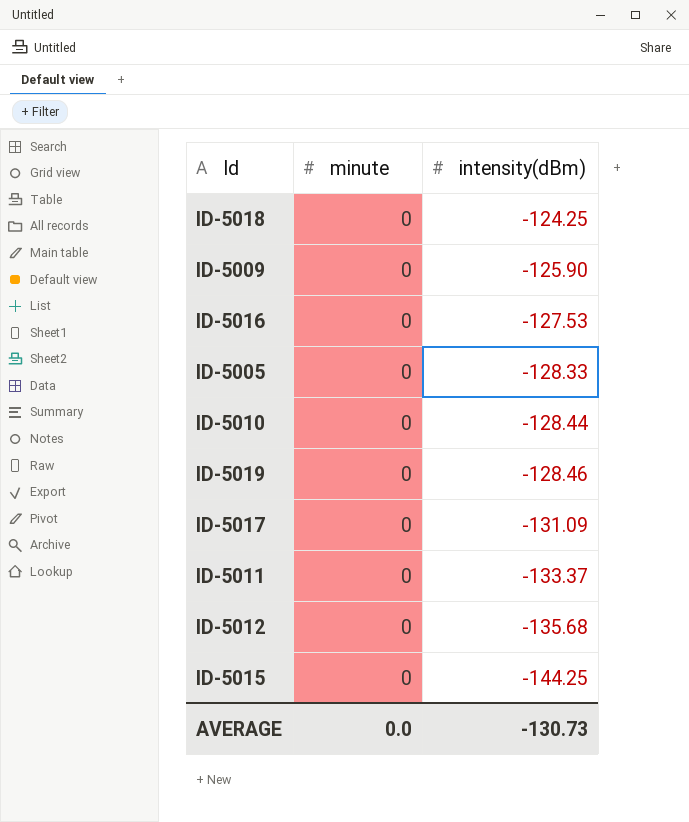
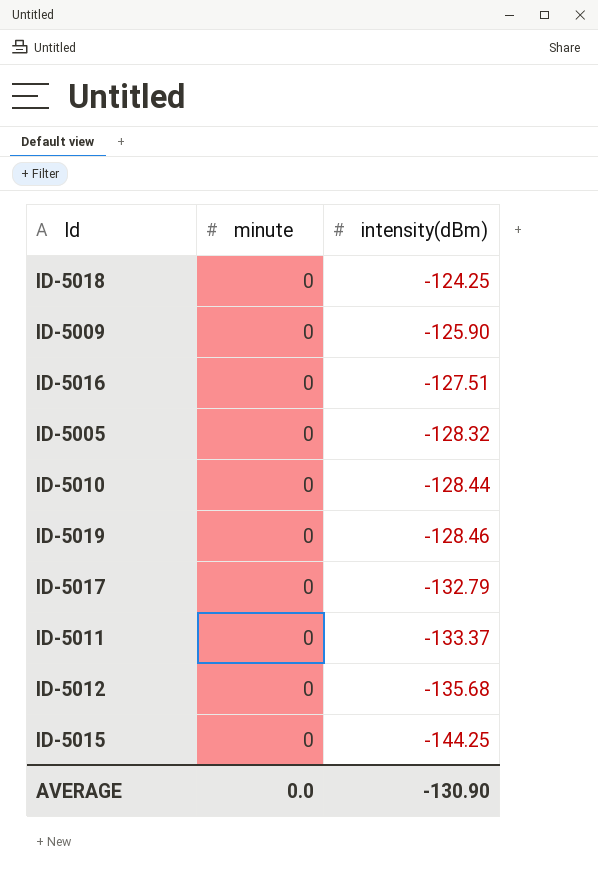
ID-5016 | intensity(dBm): -127.53 -> -127.51
ID-5005 | intensity(dBm): -128.33 -> -128.32
ID-5017 | intensity(dBm): -131.09 -> -132.79
AVERAGE | intensity(dBm): -130.73 -> -130.90

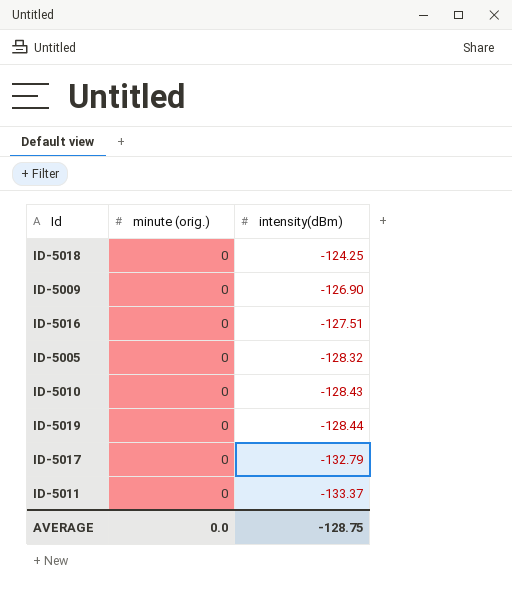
column name: minute -> minute (orig.)
row ID-5012: 0 | -135.68 -> none
row ID-5015: 0 | -144.25 -> none
ID-5009 | intensity(dBm): -125.90 -> -126.90
ID-5010 | intensity(dBm): -128.44 -> -128.43
ID-5019 | intensity(dBm): -128.46 -> -128.44
AVERAGE | intensity(dBm): -130.90 -> -128.75

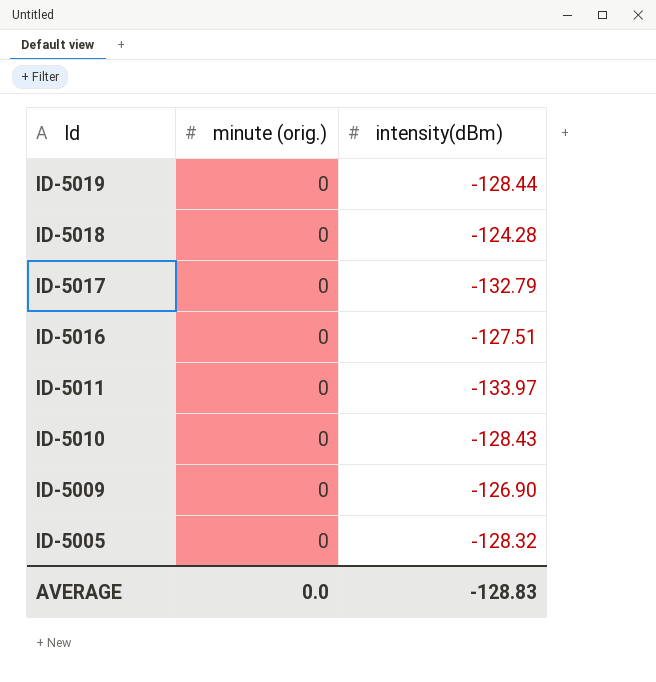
row order: intensity(dBm) descending -> Id descending
ID-5018 | intensity(dBm): -124.25 -> -124.28
ID-5011 | intensity(dBm): -133.37 -> -133.97
AVERAGE | intensity(dBm): -128.75 -> -128.83

